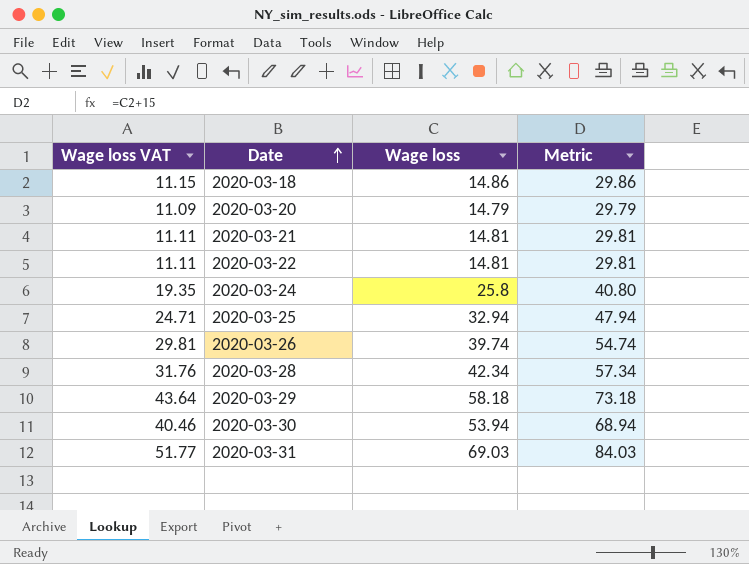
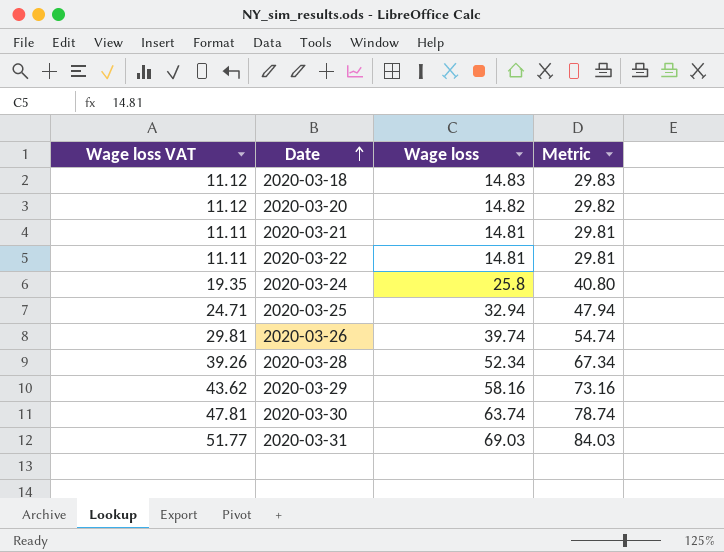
2020-03-18 | Wage loss VAT: 11.15 -> 11.12
2020-03-18 | Wage loss: 14.86 -> 14.83
2020-03-18 | Metric: 29.86 -> 29.83
2020-03-20 | Wage loss VAT: 11.09 -> 11.12
2020-03-20 | Wage loss: 14.79 -> 14.82
2020-03-20 | Metric: 29.79 -> 29.82
2020-03-28 | Wage loss VAT: 31.76 -> 39.26
2020-03-28 | Wage loss: 42.34 -> 52.34
2020-03-28 | Metric: 57.34 -> 67.34
2020-03-29 | Wage loss VAT: 43.64 -> 43.62
2020-03-29 | Wage loss: 58.18 -> 58.16
2020-03-29 | Metric: 73.18 -> 73.16
2020-03-30 | Wage loss VAT: 40.46 -> 47.81
2020-03-30 | Wage loss: 53.94 -> 63.74
2020-03-30 | Metric: 68.94 -> 78.74

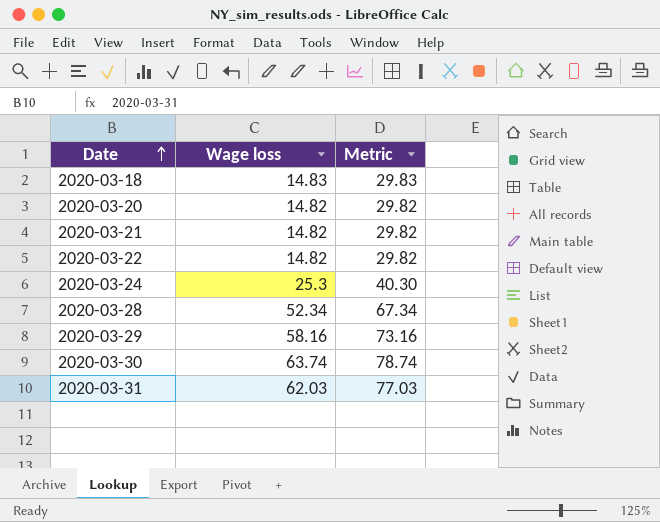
column Wage loss VAT | formula: [Wage loss] * 0.75 -> none
row 2020-03-25: 24.71 | 32.94 | 47.94 -> none
row 2020-03-26: 29.81 | 39.74 | 54.74 -> none
2020-03-21 | Wage loss: 14.81 -> 14.82
2020-03-21 | Metric: 29.81 -> 29.82
2020-03-22 | Wage loss: 14.81 -> 14.82
2020-03-22 | Metric: 29.81 -> 29.82
2020-03-24 | Wage loss: 25.8 -> 25.3
2020-03-24 | Metric: 40.80 -> 40.30
2020-03-31 | Wage loss: 69.03 -> 62.03
2020-03-31 | Metric: 84.03 -> 77.03

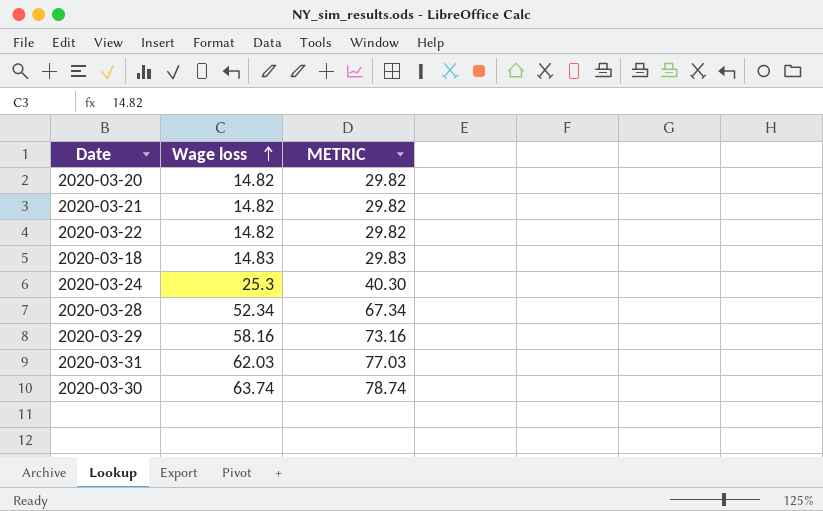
row order: Date ascending -> Wage loss ascending
column name: Metric -> METRIC

